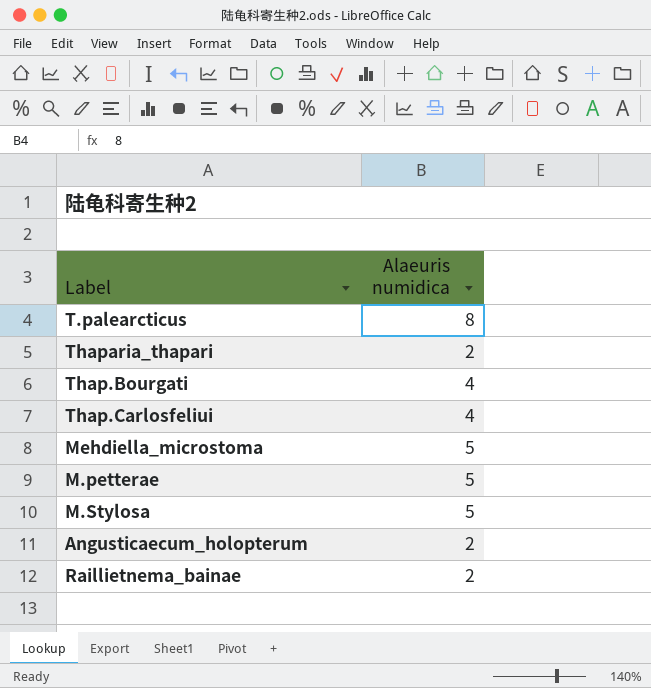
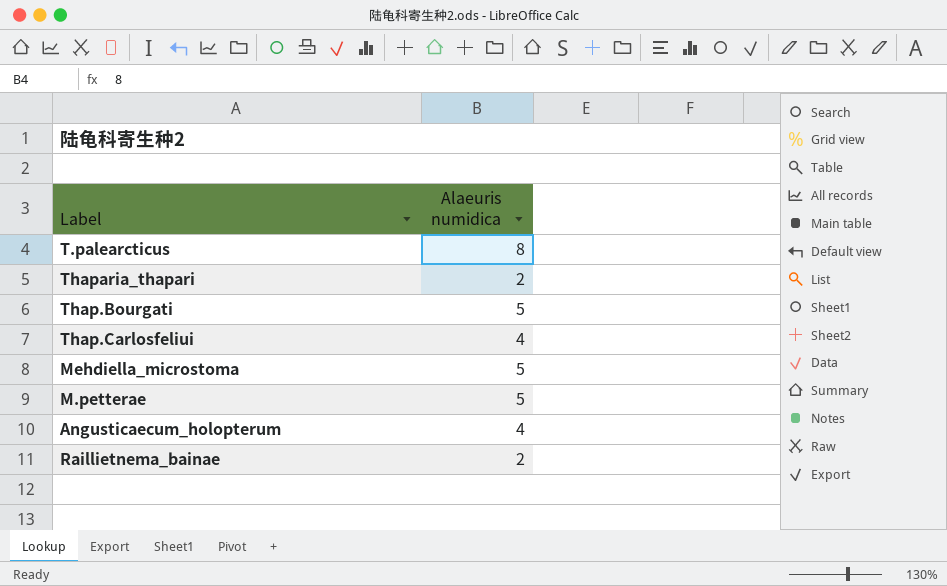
row M.Stylosa: 5 -> none
Thap.Bourgati | Alaeuris numidica: 4 -> 5
Angusticaecum_holopterum | Alaeuris numidica: 2 -> 4

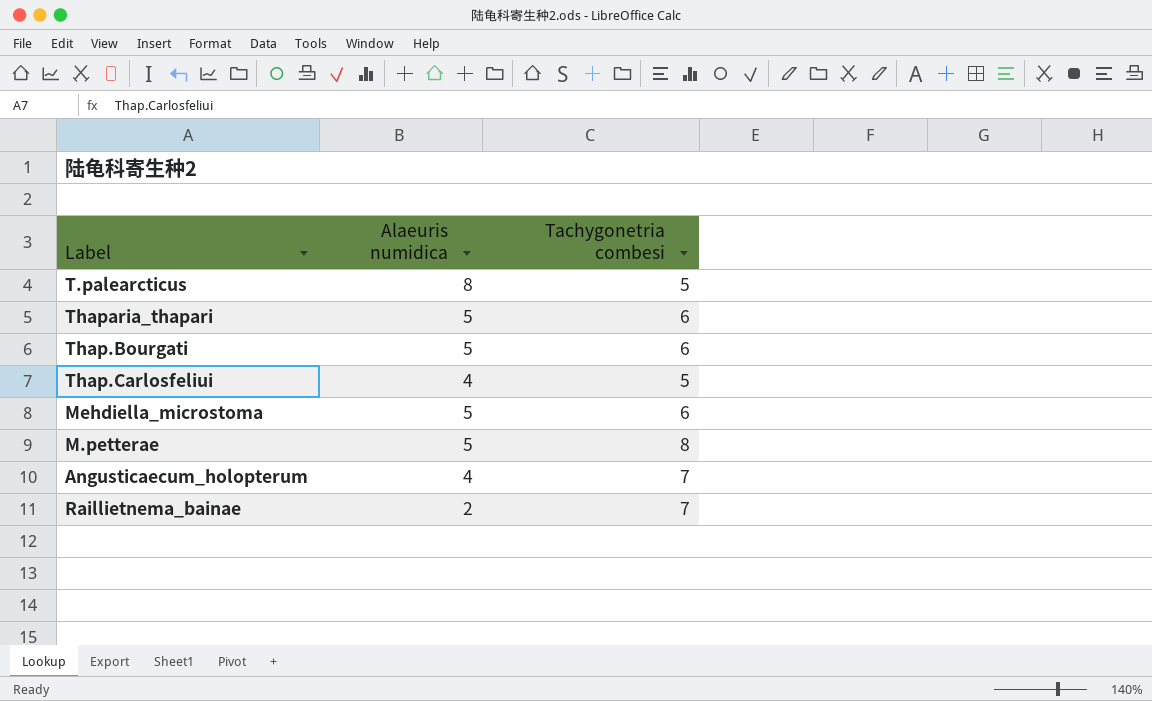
column Tachygonetria combesi | position: none -> 3
Thaparia_thapari | Alaeuris numidica: 2 -> 5

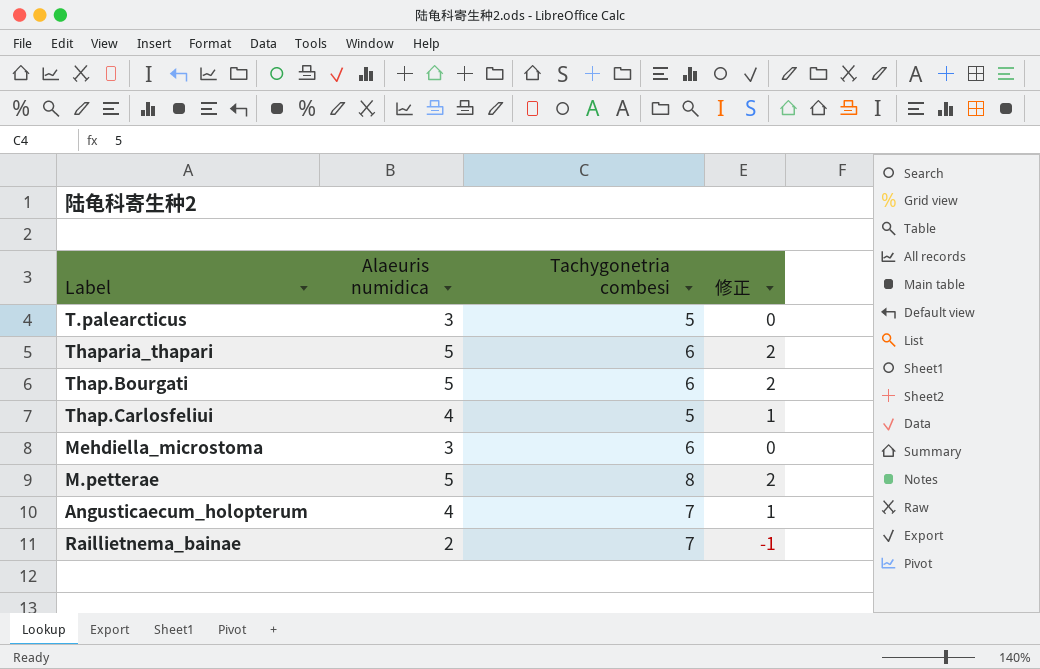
column 修正 | formula: none -> [Alaeuris numidica] - 3
T.palearcticus | Alaeuris numidica: 8 -> 3
Mehdiella_microstoma | Alaeuris numidica: 5 -> 3

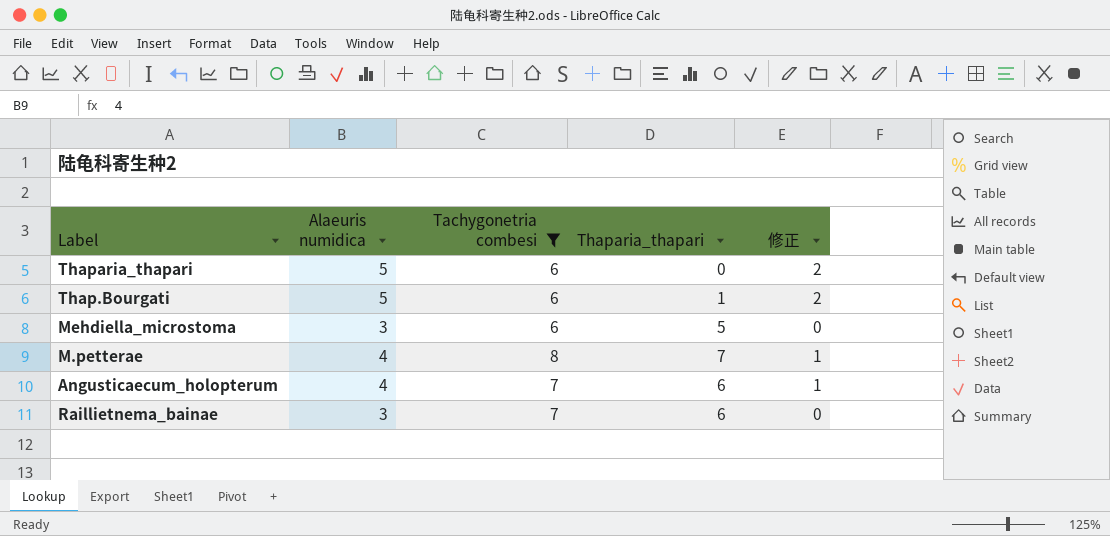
filter: none -> Tachygonetria combesi != 5
column Thaparia_thapari | position: none -> 4
M.petterae | Alaeuris numidica: 5 -> 4
M.petterae | 修正: 2 -> 1
Raillietnema_bainae | Alaeuris numidica: 2 -> 3
Raillietnema_bainae | 修正: -1 -> 0

